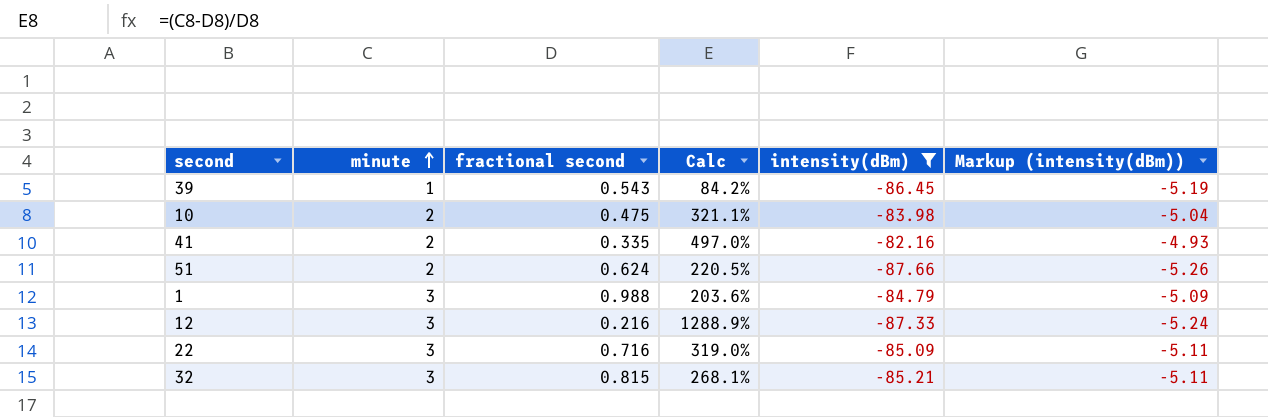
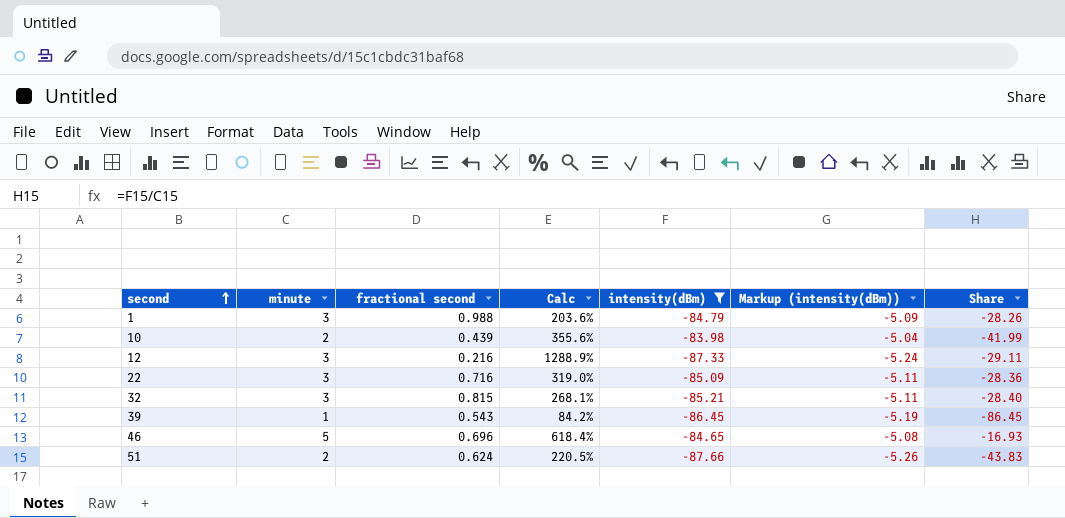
row order: minute ascending -> second ascending
column Share | formula: none -> [intensity(dBm)] / [minute]
row 41: 2 | 0.335 | 497.0% | -82.16 | -4.93 -> none
10 | fractional second: 0.475 -> 0.439
10 | Calc: 321.1% -> 355.6%
row 46: none -> 5 | 0.696 | 618.4% | -84.65 | -5.08 | -16.93

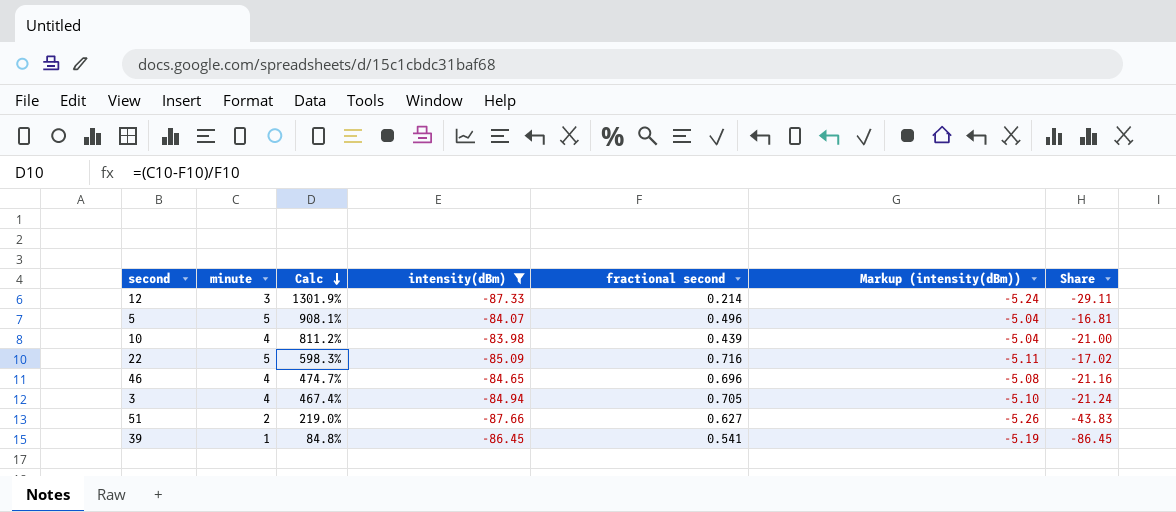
row order: second ascending -> Calc descending
column fractional second | position: 3 -> 5
row 1: 3 | 0.988 | 203.6% | -84.79 | -5.09 | -28.26 -> none
row 32: 3 | 0.815 | 268.1% | -85.21 | -5.11 | -28.40 -> none
12 | Calc: 1288.9% -> 1301.9%
12 | fractional second: 0.216 -> 0.214
row 5: none -> 5 | 908.1% | -84.07 | 0.496 | -5.04 | -16.81
10 | minute: 2 -> 4
10 | Calc: 355.6% -> 811.2%
10 | Share: -41.99 -> -21.00
22 | minute: 3 -> 5
22 | Calc: 319.0% -> 598.3%
22 | Share: -28.36 -> -17.02
46 | minute: 5 -> 4
46 | Calc: 618.4% -> 474.7%
46 | Share: -16.93 -> -21.16
row 3: none -> 4 | 467.4% | -84.94 | 0.705 | -5.10 | -21.24
51 | Calc: 220.5% -> 219.0%
51 | fractional second: 0.624 -> 0.627
39 | Calc: 84.2% -> 84.8%
39 | fractional second: 0.543 -> 0.541

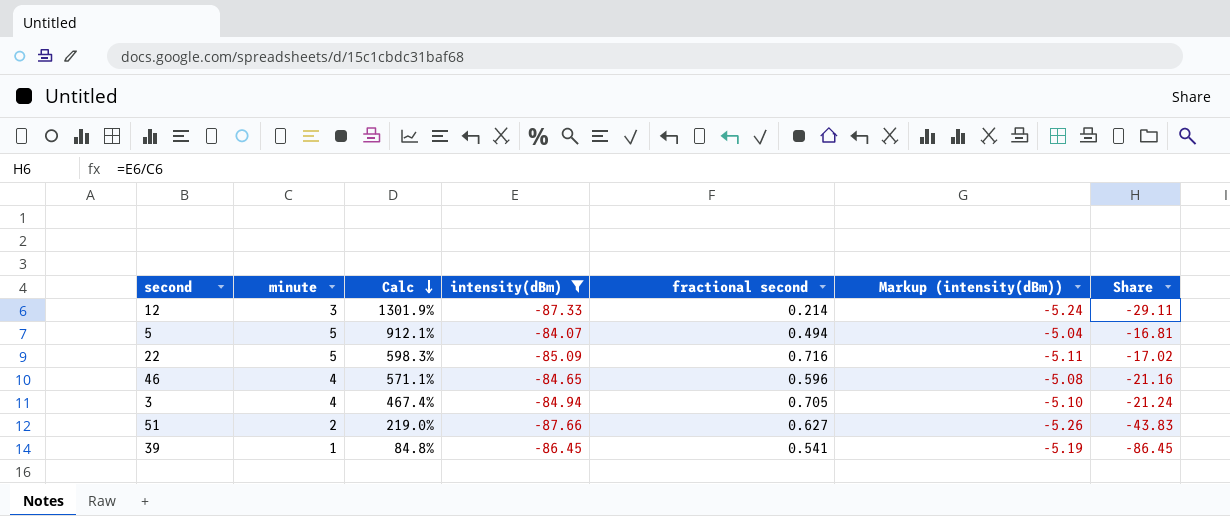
row 10: 4 | 811.2% | -83.98 | 0.439 | -5.04 | -21.00 -> none
5 | Calc: 908.1% -> 912.1%
5 | fractional second: 0.496 -> 0.494
46 | Calc: 474.7% -> 571.1%
46 | fractional second: 0.696 -> 0.596

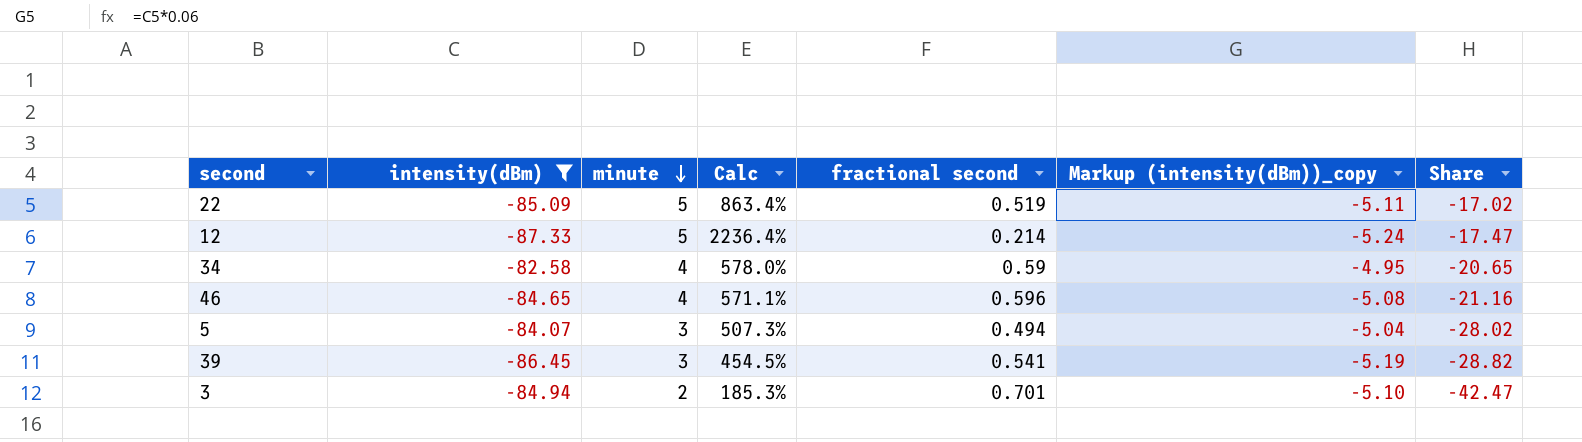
row order: Calc descending -> minute descending
column intensity(dBm) | position: 4 -> 2
column name: Markup (intensity(dBm)) -> Markup (intensity(dBm))_copy
row 51: 2 | 219.0% | -87.66 | 0.627 | -5.26 | -43.83 -> none
22 | Calc: 598.3% -> 863.4%
22 | fractional second: 0.716 -> 0.519
12 | minute: 3 -> 5
12 | Calc: 1301.9% -> 2236.4%
12 | Share: -29.11 -> -17.47
row 34: none -> -82.58 | 4 | 578.0% | 0.59 | -4.95 | -20.65
5 | minute: 5 -> 3
5 | Calc: 912.1% -> 507.3%
5 | Share: -16.81 -> -28.02
39 | minute: 1 -> 3
39 | Calc: 84.8% -> 454.5%
39 | Share: -86.45 -> -28.82
3 | minute: 4 -> 2
3 | Calc: 467.4% -> 185.3%
3 | fractional second: 0.705 -> 0.701
3 | Share: -21.24 -> -42.47

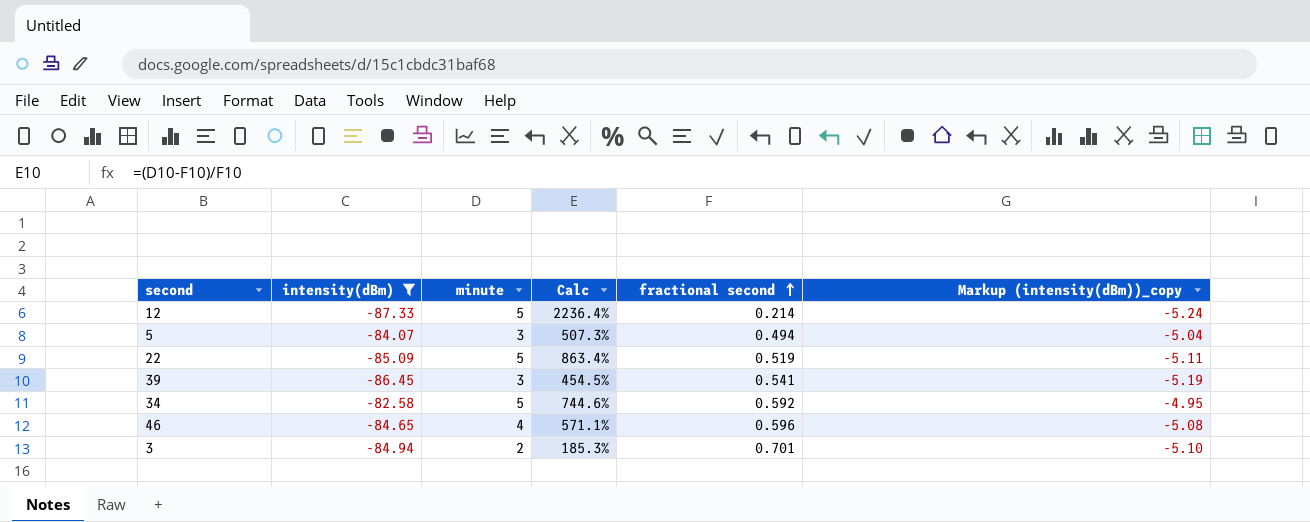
row order: minute descending -> fractional second ascending
column Share | formula: [intensity(dBm)] / [minute] -> none
34 | minute: 4 -> 5
34 | Calc: 578.0% -> 744.6%
34 | fractional second: 0.59 -> 0.592

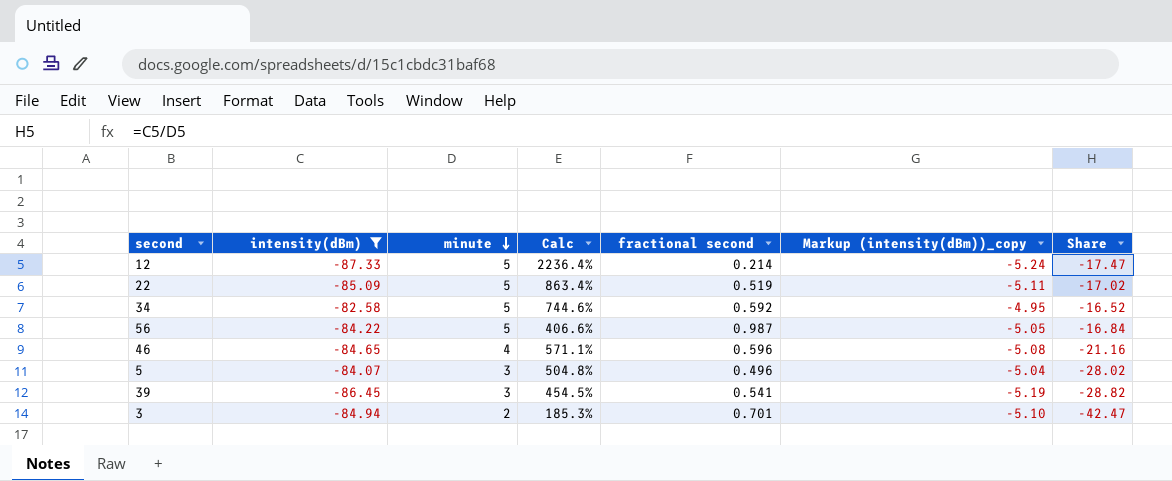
row order: fractional second ascending -> minute descending
column Share | formula: none -> [intensity(dBm)] / [minute]
row 56: none -> -84.22 | 5 | 406.6% | 0.987 | -5.05 | -16.84
5 | Calc: 507.3% -> 504.8%
5 | fractional second: 0.494 -> 0.496

